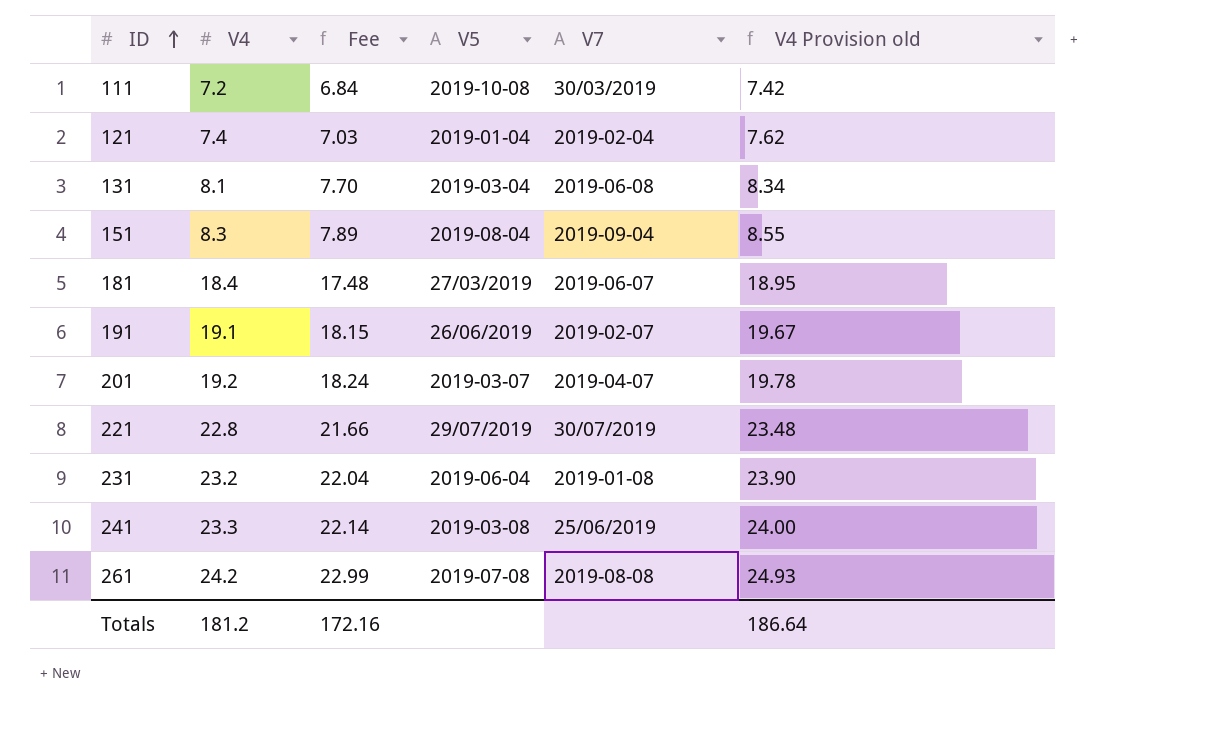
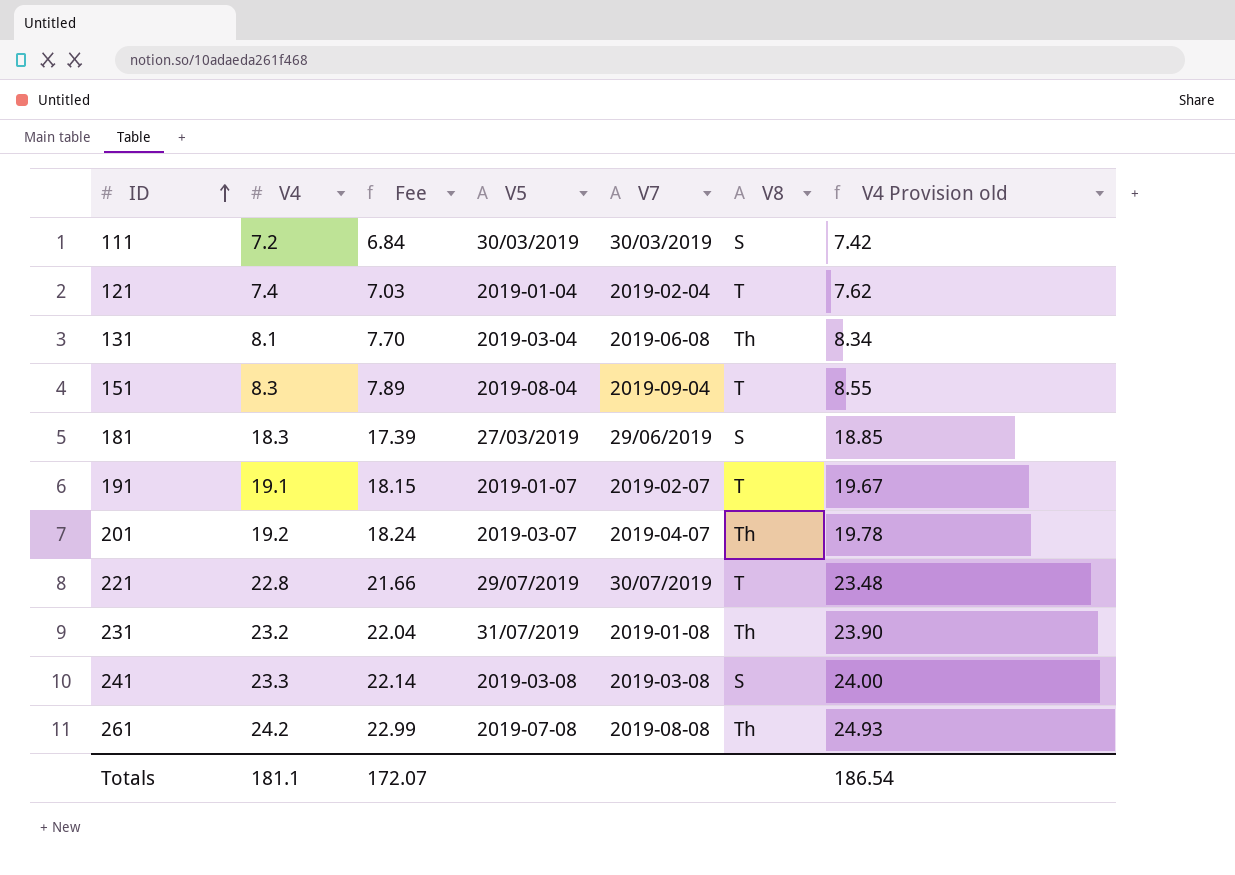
column V8 | position: none -> 6
111 | V5: 2019-10-08 -> 30/03/2019
181 | V4: 18.4 -> 18.3
181 | Fee: 17.48 -> 17.39
181 | V7: 2019-06-07 -> 29/06/2019
181 | V4 Provision old: 18.95 -> 18.85
191 | V5: 26/06/2019 -> 2019-01-07
231 | V5: 2019-06-04 -> 31/07/2019
241 | V7: 25/06/2019 -> 2019-03-08
Totals | V4: 181.2 -> 181.1
Totals | Fee: 172.16 -> 172.07
Totals | V4 Provision old: 186.64 -> 186.54

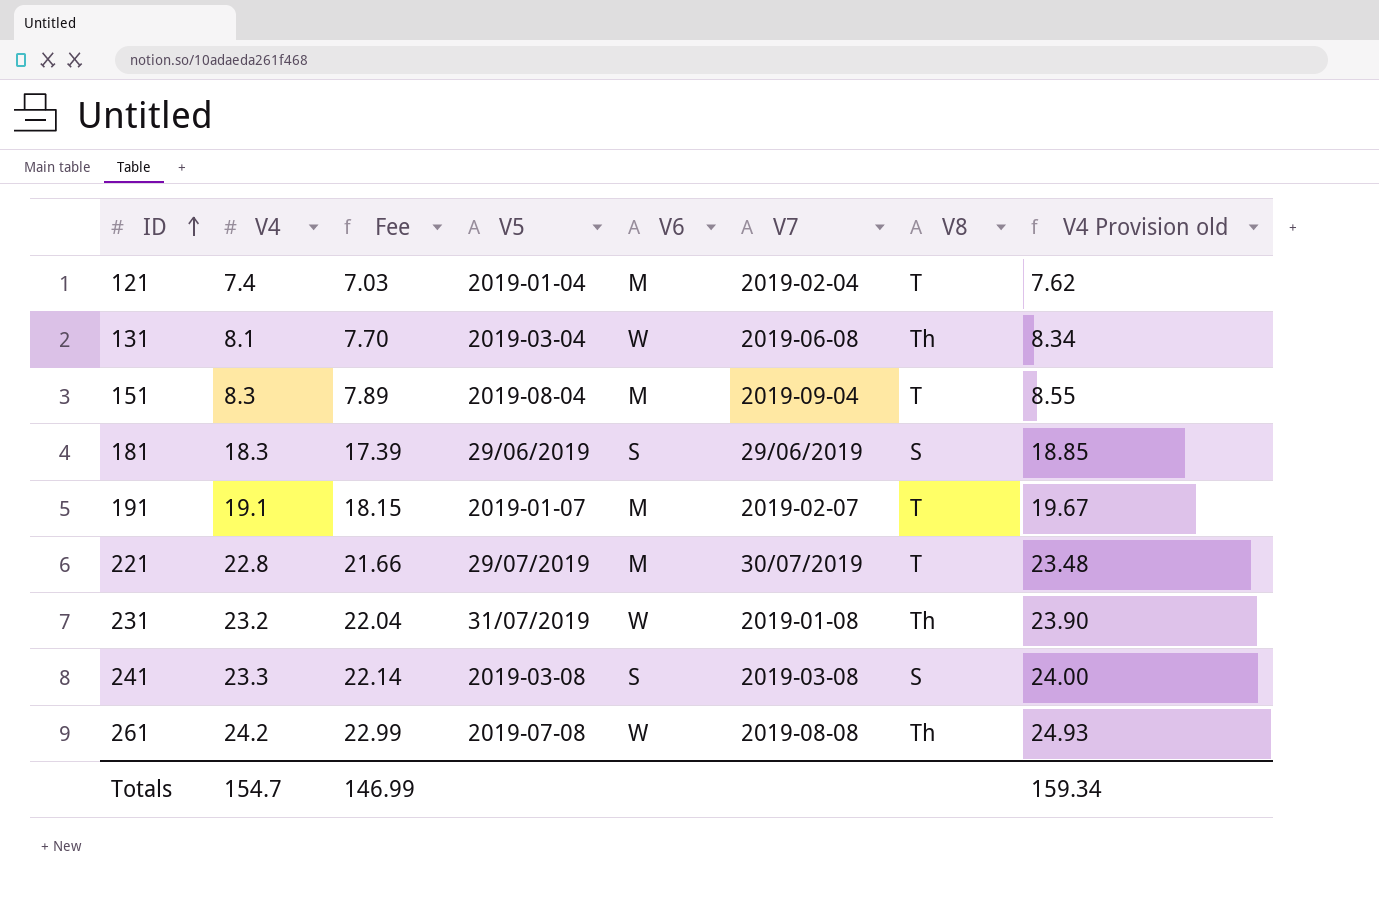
column V6 | position: none -> 5
row 111: 7.2 | 6.84 | 30/03/2019 | 30/03/2019 | S | 7.42 -> none
row 201: 19.2 | 18.24 | 2019-03-07 | 2019-04-07 | Th | 19.78 -> none
181 | V5: 27/03/2019 -> 29/06/2019
Totals | V4: 181.1 -> 154.7
Totals | Fee: 172.07 -> 146.99
Totals | V4 Provision old: 186.54 -> 159.34

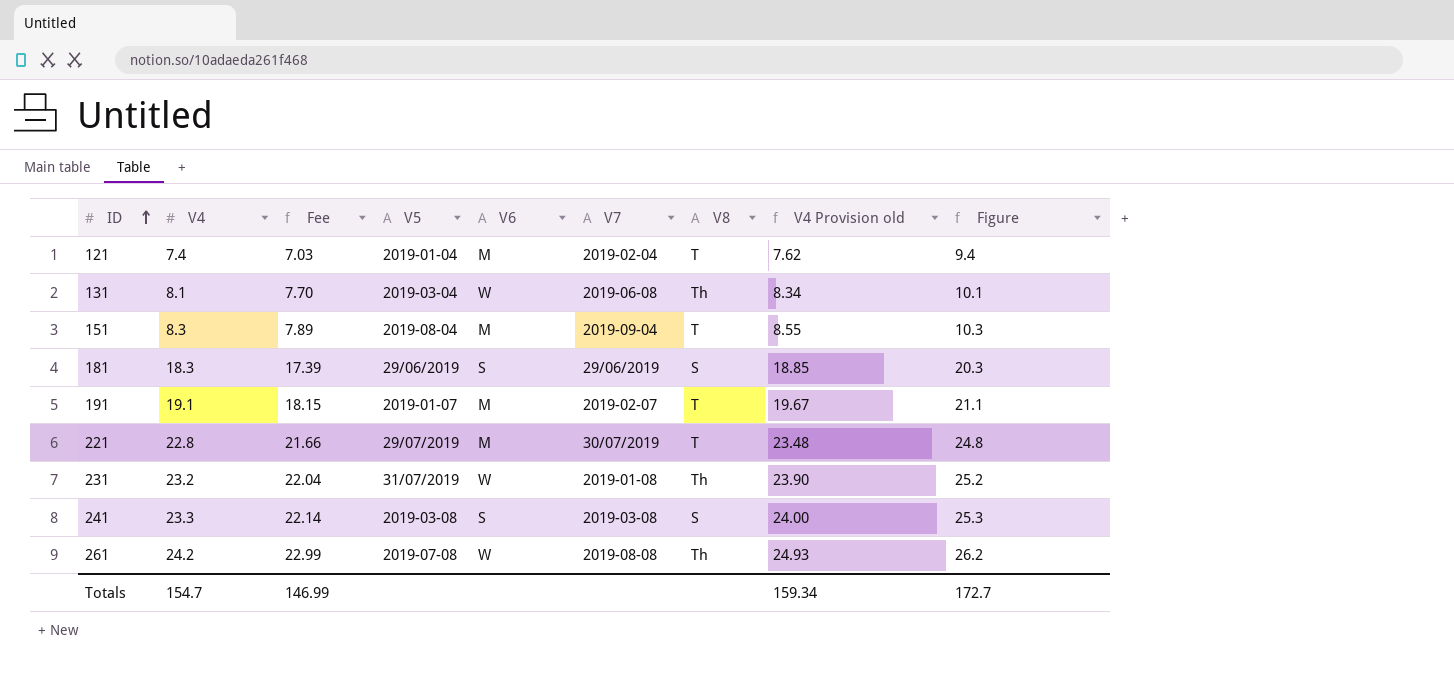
column Figure | formula: none -> [V4] + 2

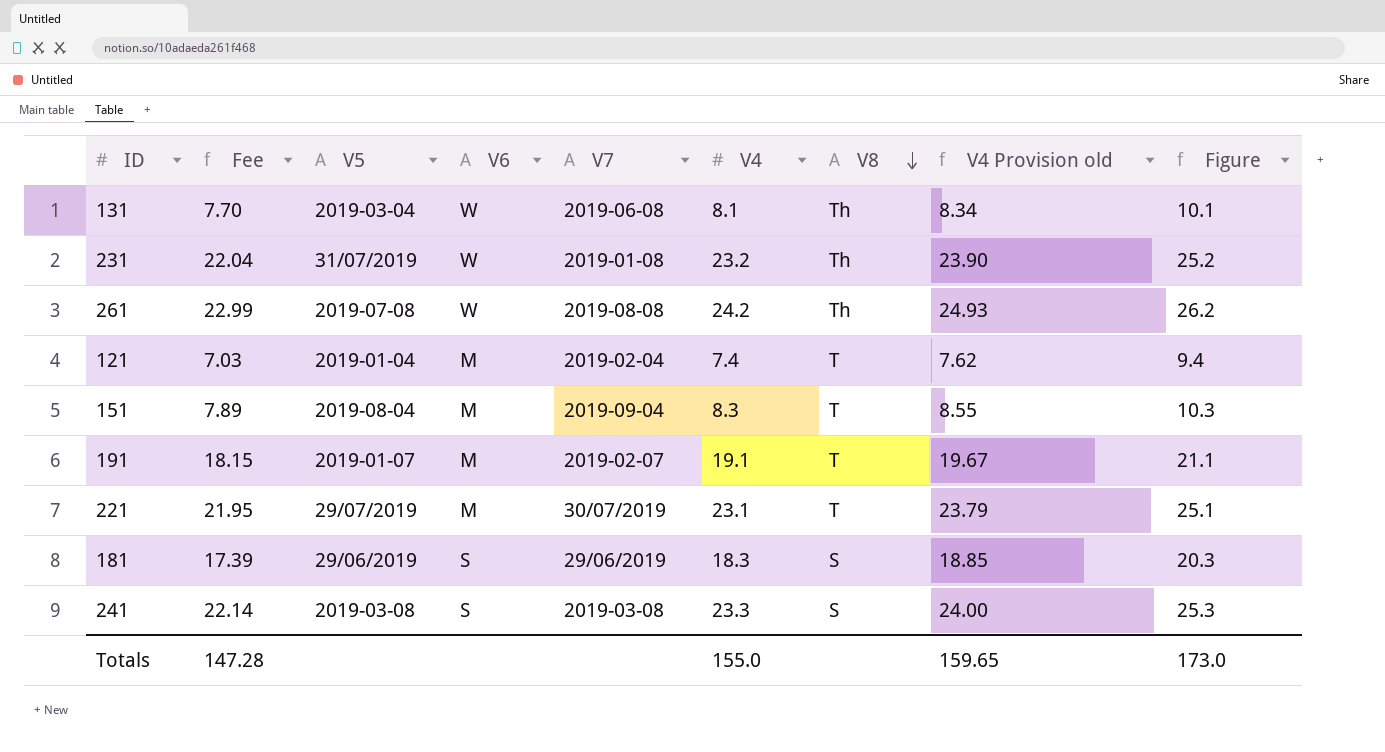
row order: ID ascending -> V8 descending
column V4 | position: 2 -> 6
221 | Fee: 21.66 -> 21.95
221 | V4: 22.8 -> 23.1
221 | V4 Provision old: 23.48 -> 23.79
221 | Figure: 24.8 -> 25.1
Totals | Fee: 146.99 -> 147.28
Totals | V4: 154.7 -> 155.0
Totals | V4 Provision old: 159.34 -> 159.65
Totals | Figure: 172.7 -> 173.0

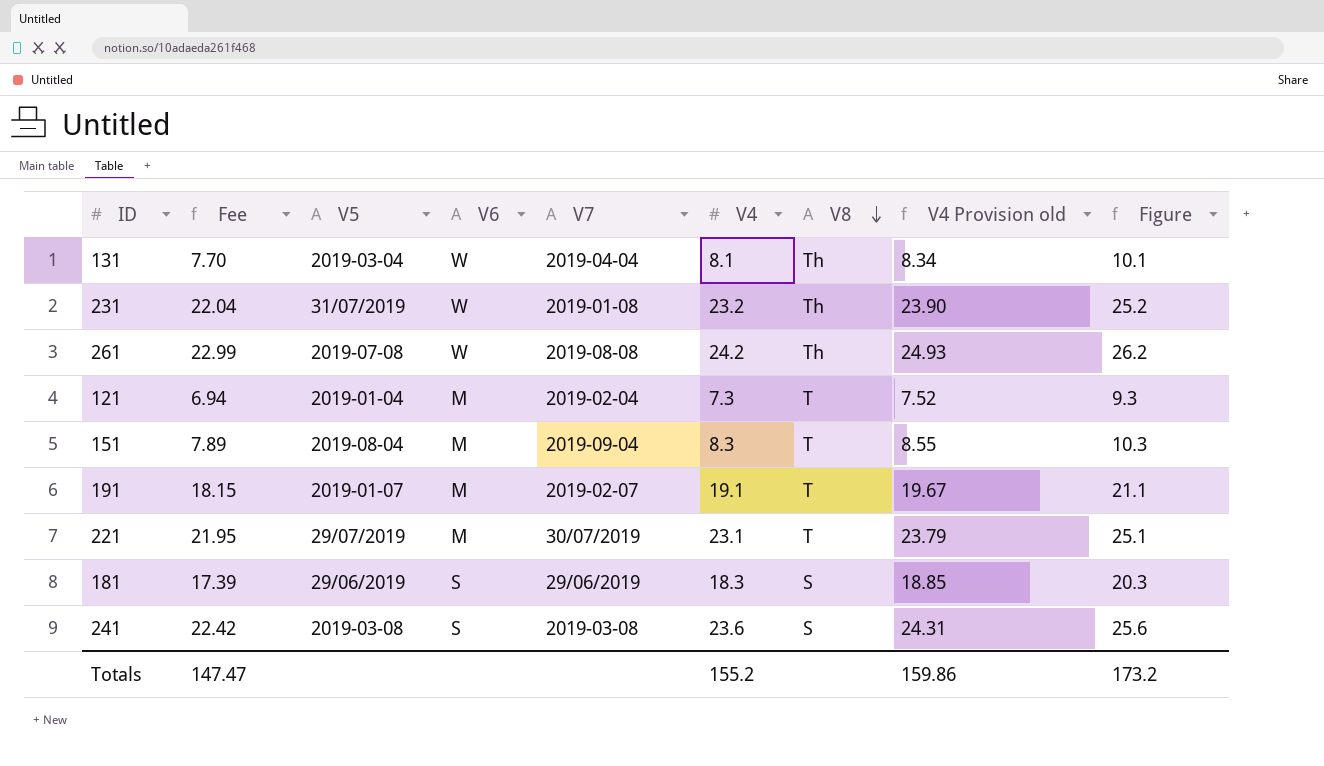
131 | V7: 2019-06-08 -> 2019-04-04
121 | Fee: 7.03 -> 6.94
121 | V4: 7.4 -> 7.3
121 | V4 Provision old: 7.62 -> 7.52
121 | Figure: 9.4 -> 9.3
241 | Fee: 22.14 -> 22.42
241 | V4: 23.3 -> 23.6
241 | V4 Provision old: 24.00 -> 24.31
241 | Figure: 25.3 -> 25.6
Totals | Fee: 147.28 -> 147.47
Totals | V4: 155.0 -> 155.2
Totals | V4 Provision old: 159.65 -> 159.86
Totals | Figure: 173.0 -> 173.2

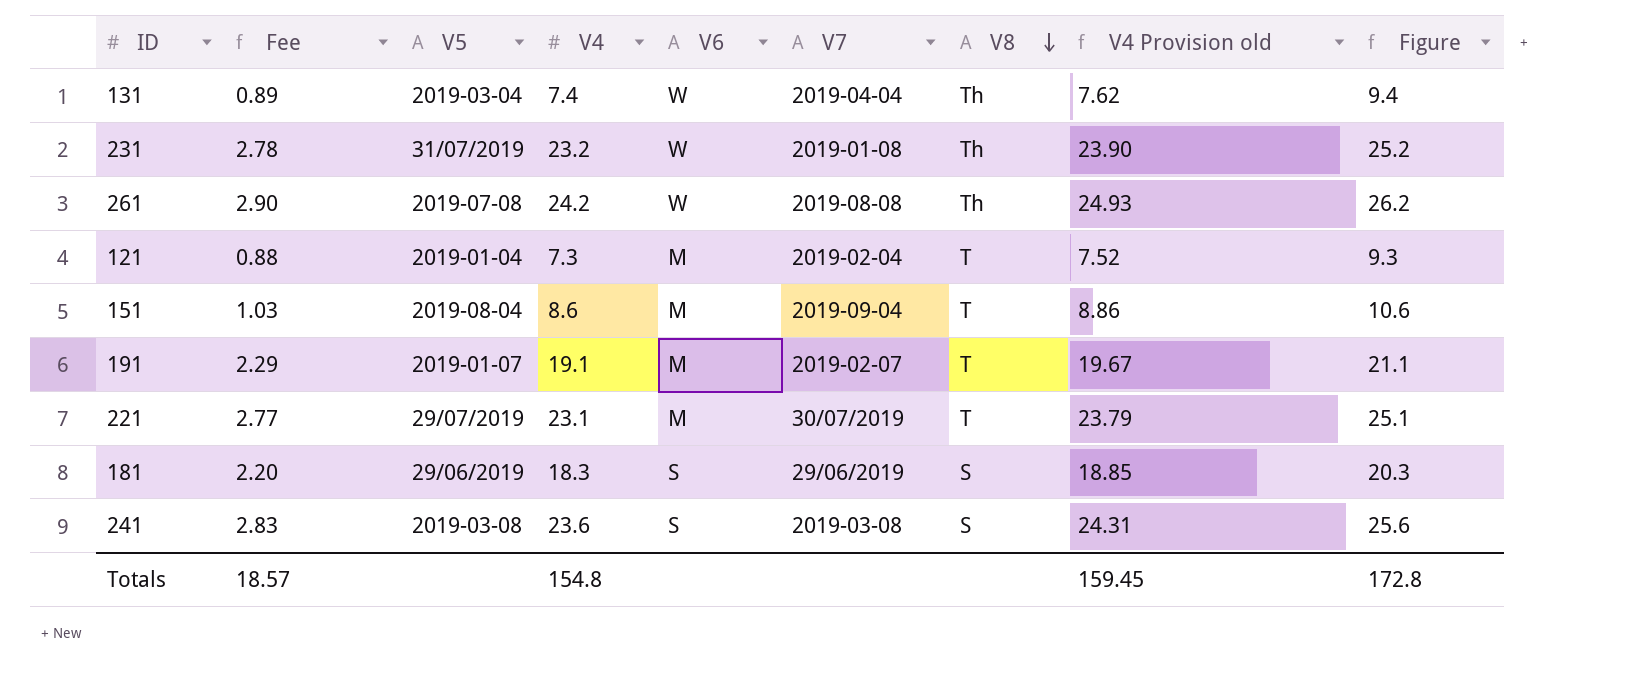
column Fee | formula: [V4] * 0.95 -> [V4] * 0.12
column V4 | position: 6 -> 4
131 | V4: 8.1 -> 7.4
131 | V4 Provision old: 8.34 -> 7.62
131 | Figure: 10.1 -> 9.4
151 | V4: 8.3 -> 8.6
151 | V4 Provision old: 8.55 -> 8.86
151 | Figure: 10.3 -> 10.6
Totals | Fee: 147.47 -> 18.57
Totals | V4: 155.2 -> 154.8
Totals | V4 Provision old: 159.86 -> 159.45
Totals | Figure: 173.2 -> 172.8

